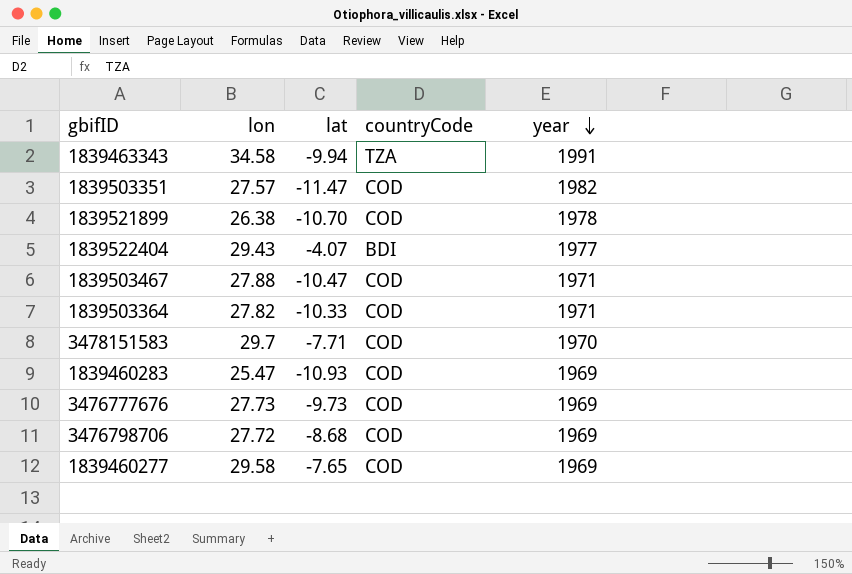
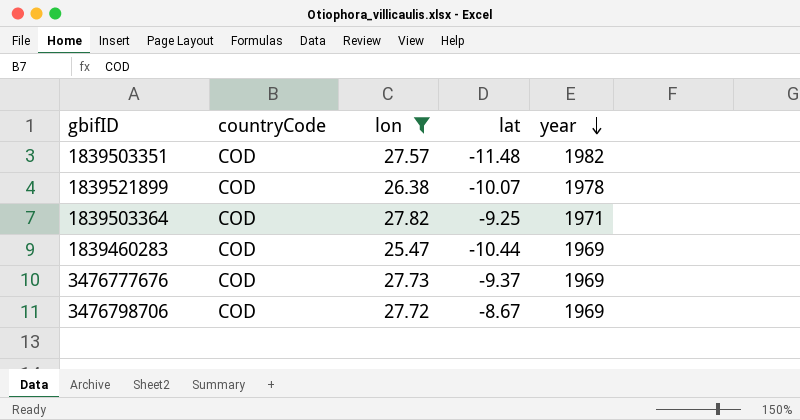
filter: none -> lon <= 27.82
column countryCode | position: 4 -> 2
1839503351 | lat: -11.47 -> -11.48
1839521899 | lat: -10.70 -> -10.07
1839503364 | lat: -10.33 -> -9.25
1839460283 | lat: -10.93 -> -10.44
3476777676 | lat: -9.73 -> -9.37
3476798706 | lat: -8.68 -> -8.67

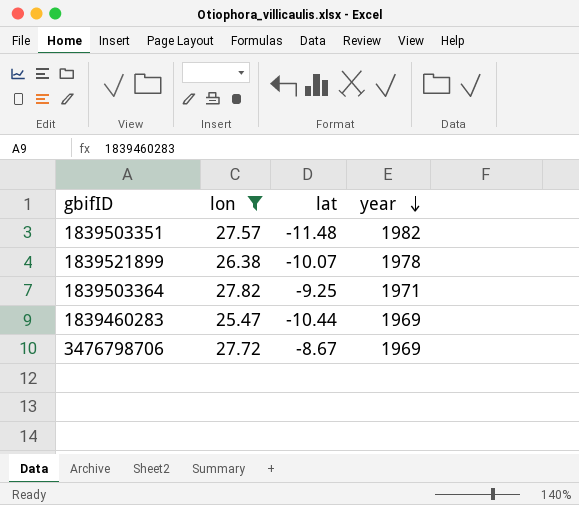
column countryCode | position: 2 -> none
row 3476777676: COD | 27.73 | -9.37 | 1969 -> none

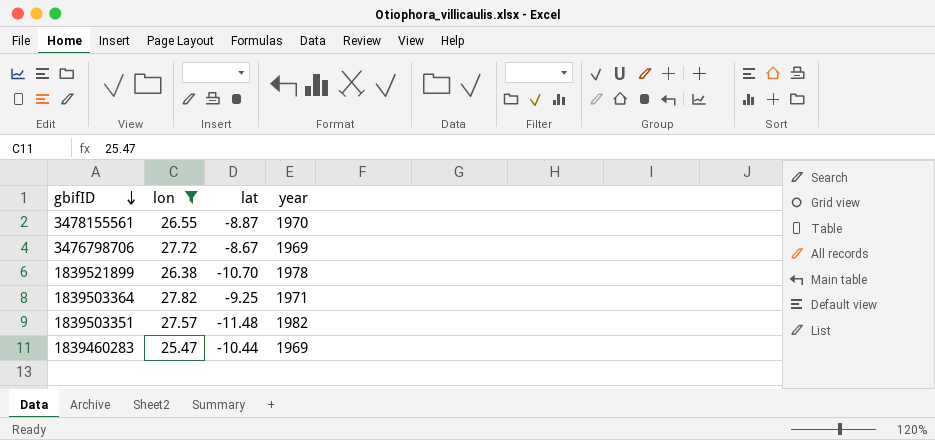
row order: year descending -> gbifID descending
row 3478155561: none -> 26.55 | -8.87 | 1970
1839521899 | lat: -10.07 -> -10.70

